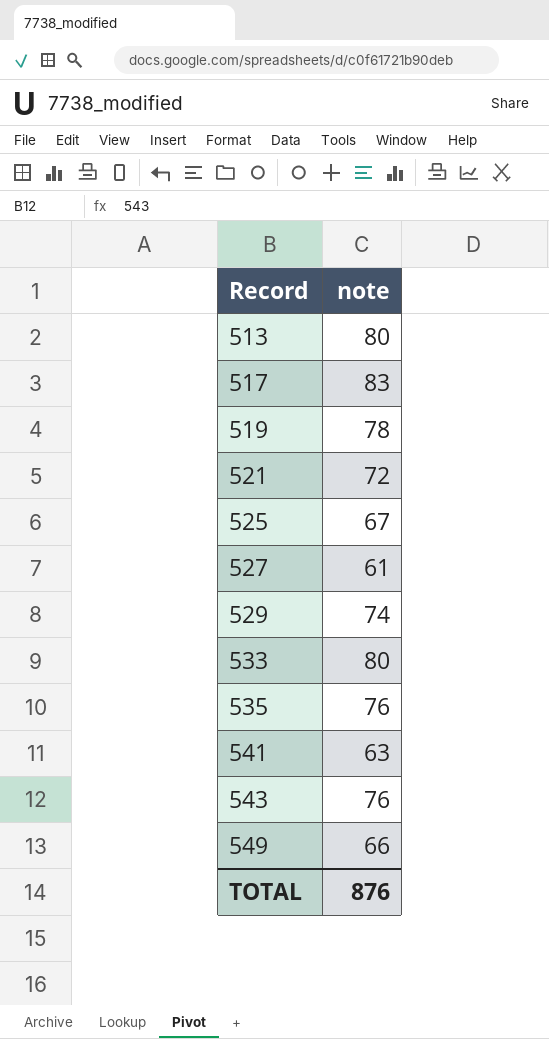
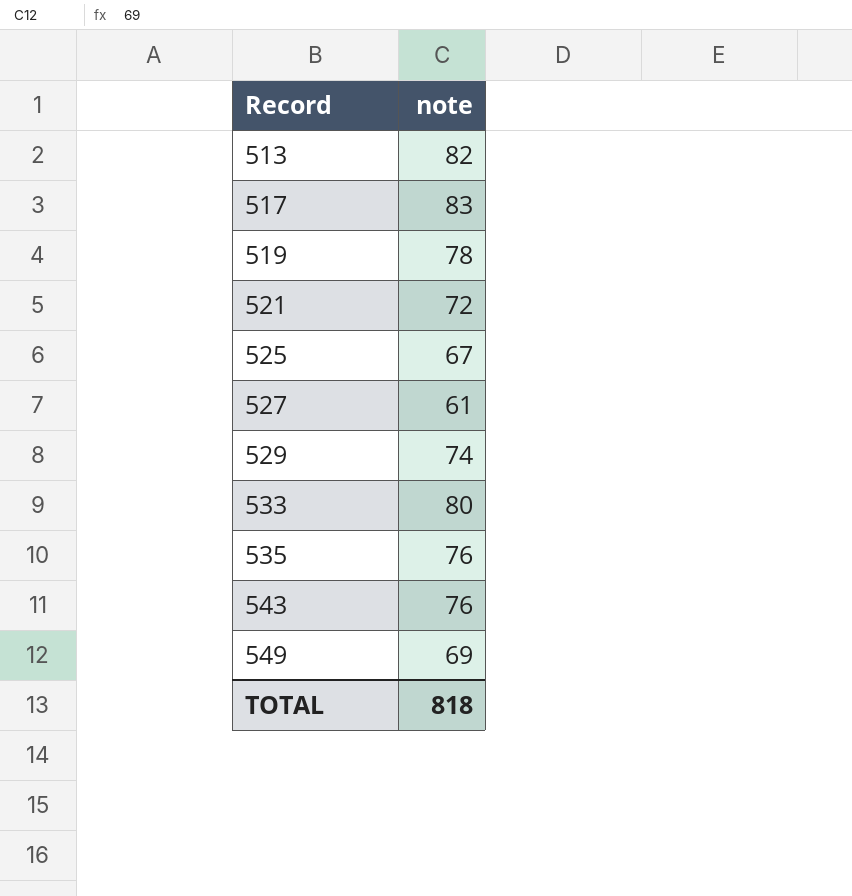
row 541: 63 -> none
513 | note: 80 -> 82
549 | note: 66 -> 69
TOTAL | note: 876 -> 818

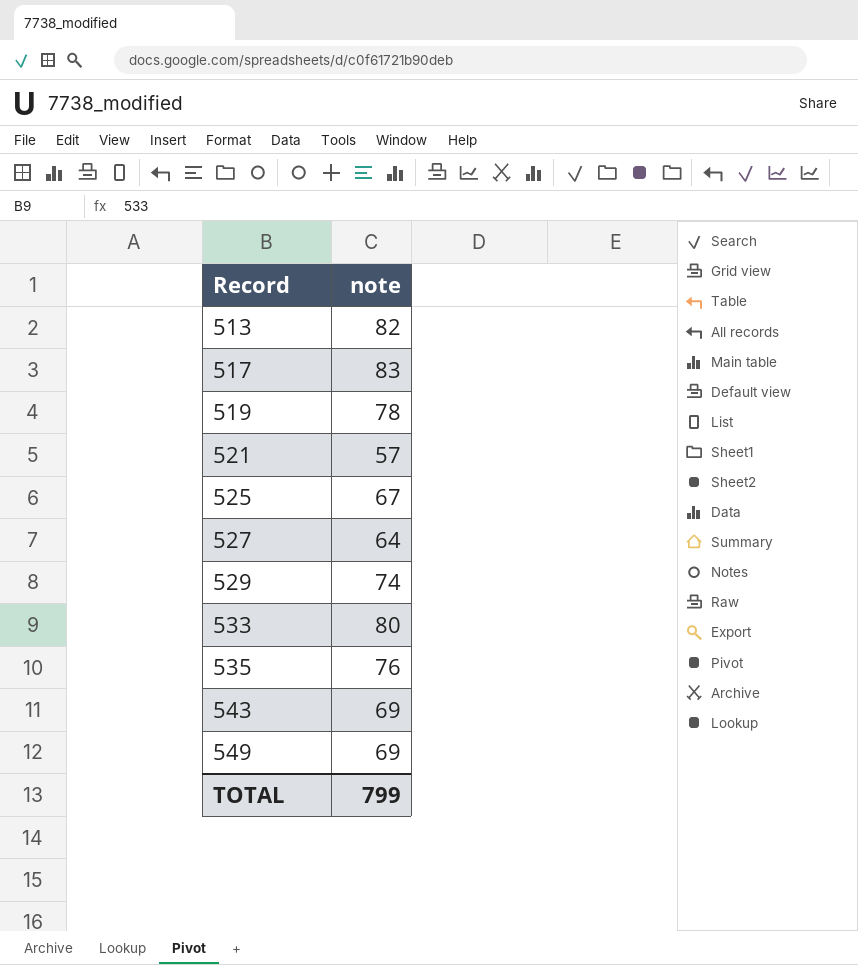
521 | note: 72 -> 57
527 | note: 61 -> 64
543 | note: 76 -> 69
TOTAL | note: 818 -> 799

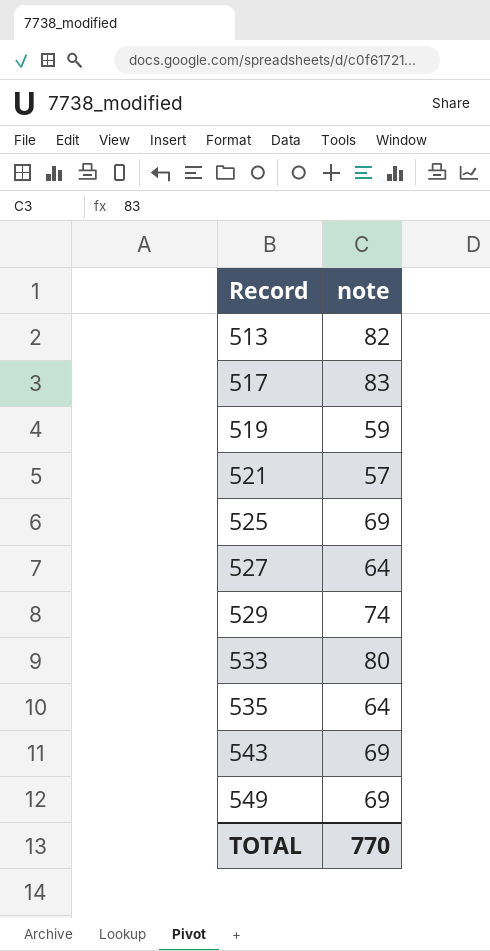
519 | note: 78 -> 59
525 | note: 67 -> 69
535 | note: 76 -> 64
TOTAL | note: 799 -> 770

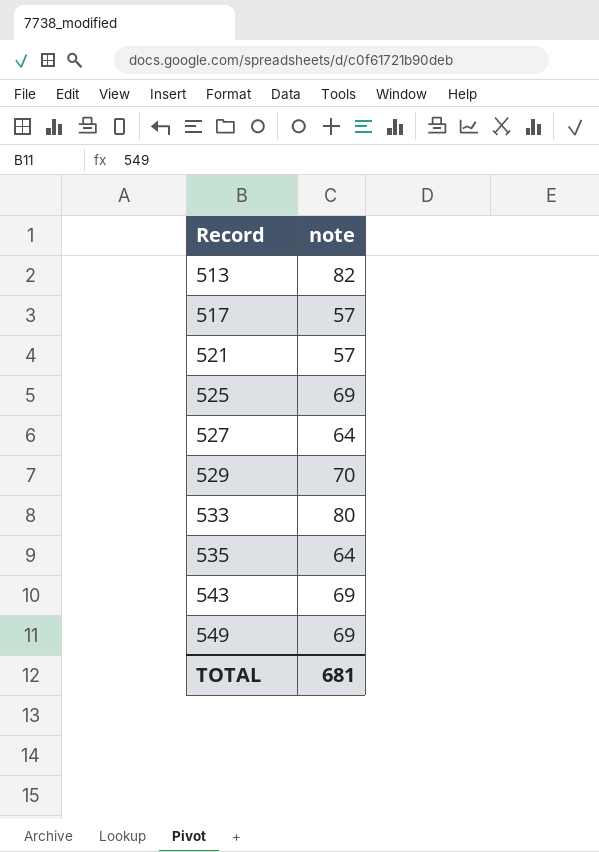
row 519: 59 -> none
517 | note: 83 -> 57
529 | note: 74 -> 70
TOTAL | note: 770 -> 681

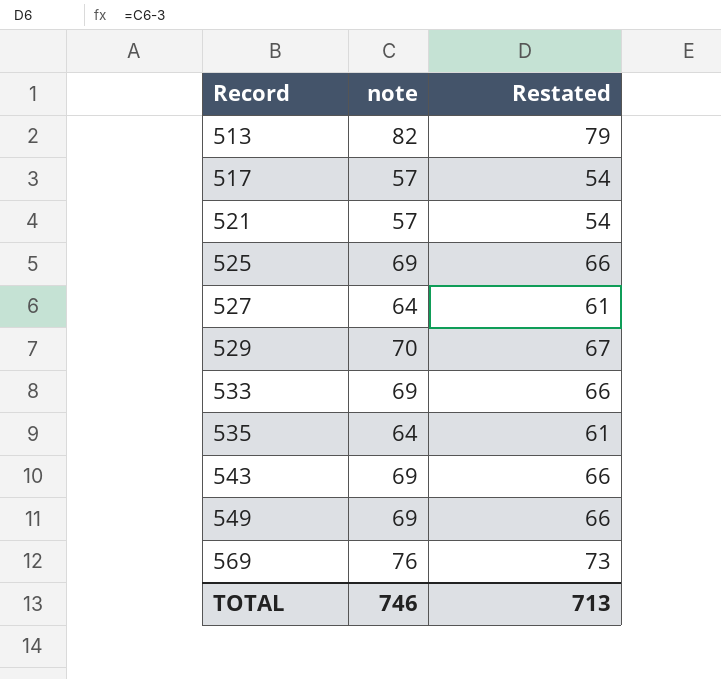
column Restated | formula: none -> [note] - 3
533 | note: 80 -> 69
row 569: none -> 76 | 73
TOTAL | note: 681 -> 746

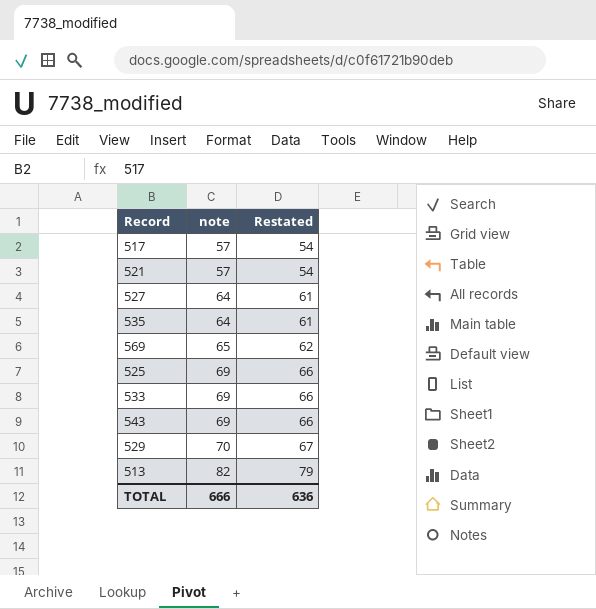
row order: Record ascending -> note ascending
row 549: 69 | 66 -> none
569 | note: 76 -> 65
569 | Restated: 73 -> 62
TOTAL | note: 746 -> 666
TOTAL | Restated: 713 -> 636

